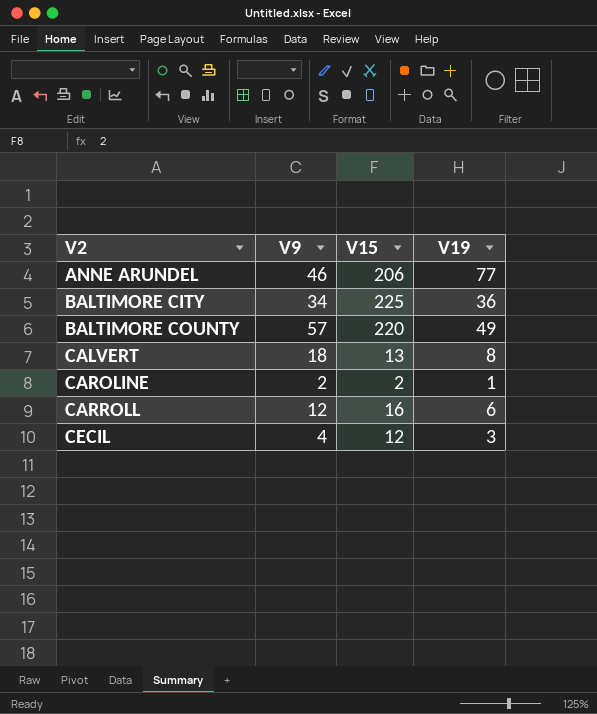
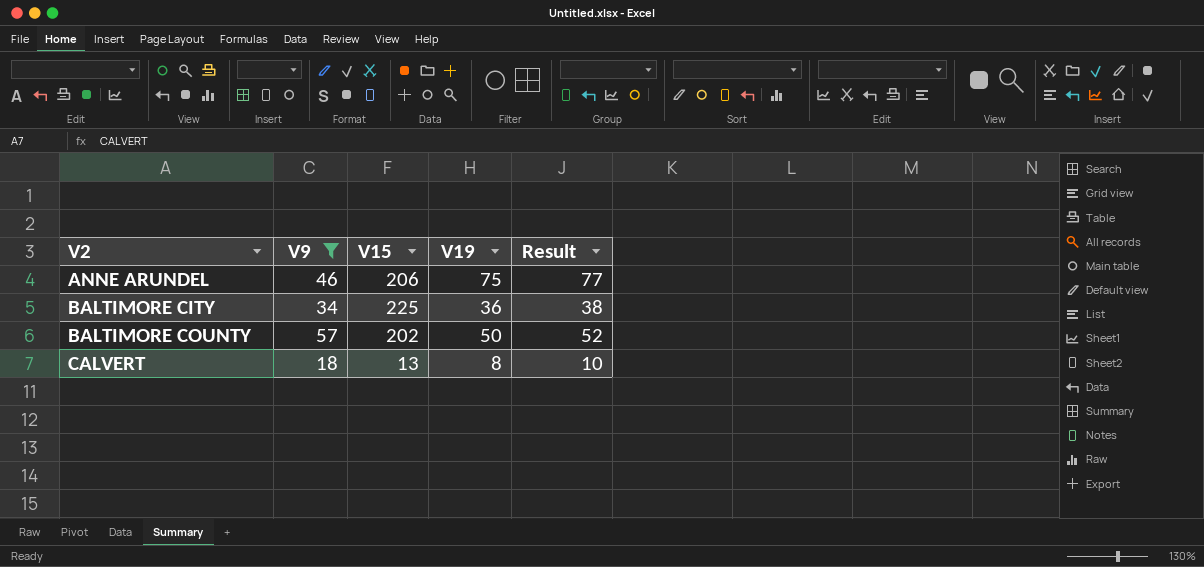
filter: none -> V9 >= 18
column Result | formula: none -> [V19] + 2
ANNE ARUNDEL | V19: 77 -> 75
BALTIMORE COUNTY | V15: 220 -> 202
BALTIMORE COUNTY | V19: 49 -> 50

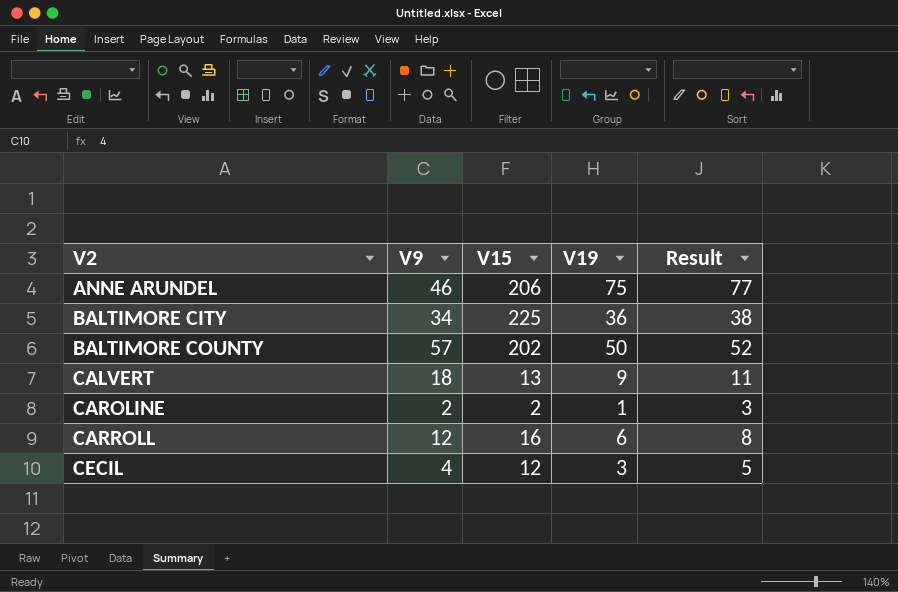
filter: V9 >= 18 -> none
CALVERT | V19: 8 -> 9
CALVERT | Result: 10 -> 11

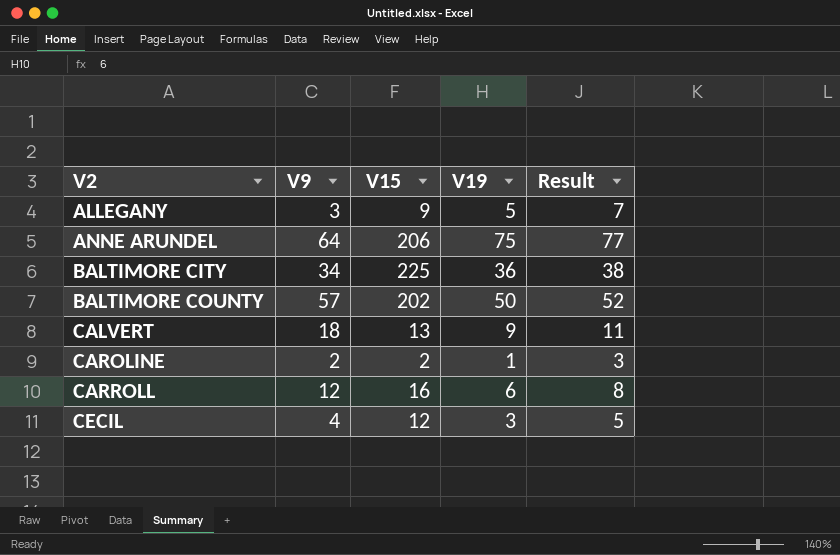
row ALLEGANY: none -> 3 | 9 | 5 | 7
ANNE ARUNDEL | V9: 46 -> 64

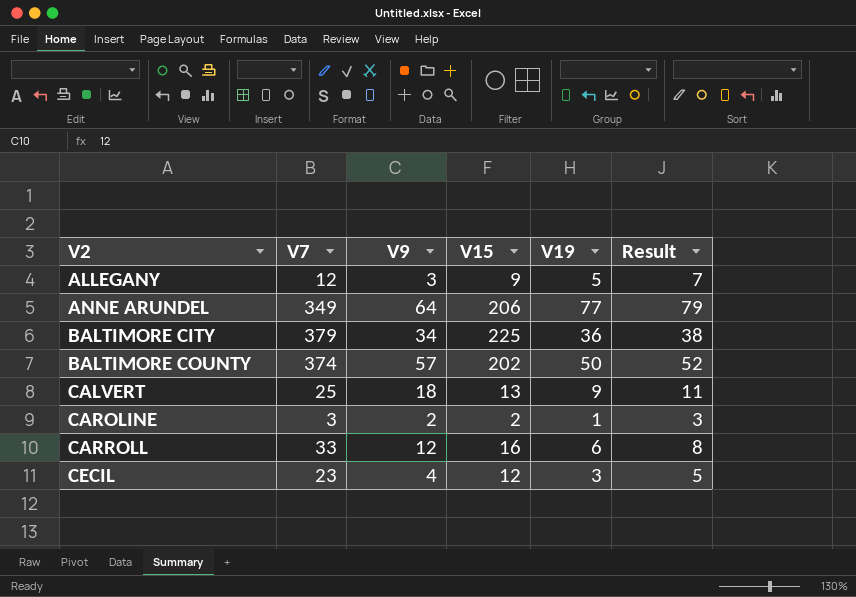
column V7 | position: none -> 2
ANNE ARUNDEL | V19: 75 -> 77
ANNE ARUNDEL | Result: 77 -> 79

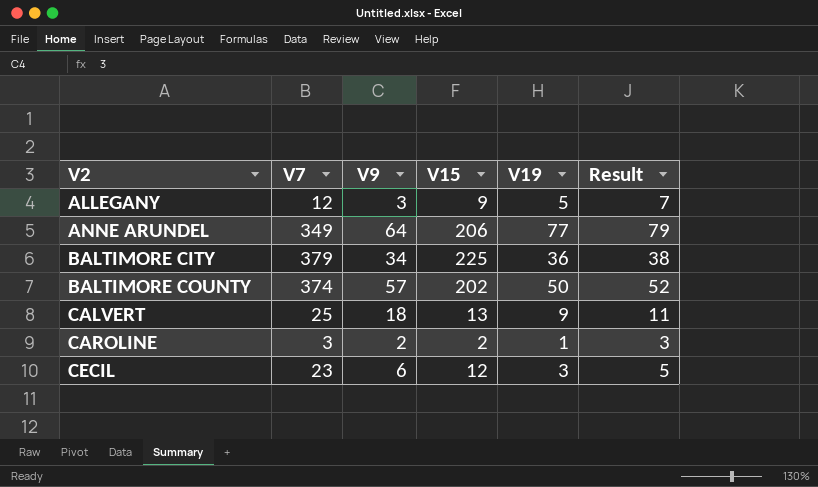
row CARROLL: 33 | 12 | 16 | 6 | 8 -> none
CECIL | V9: 4 -> 6

